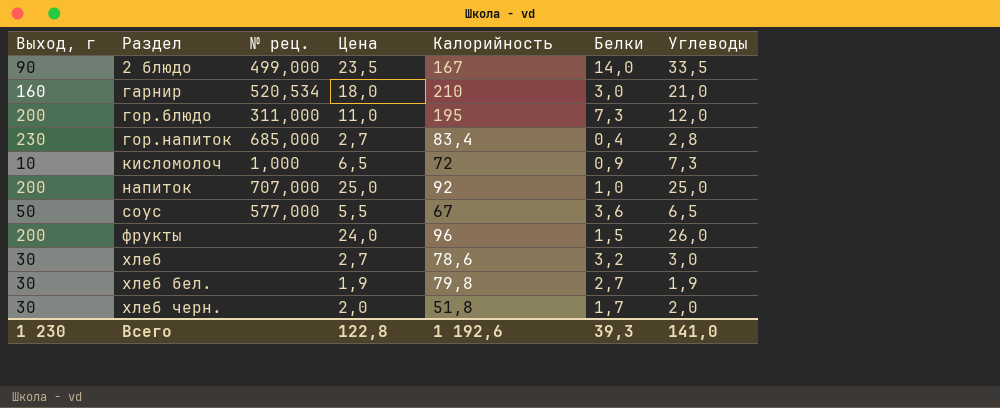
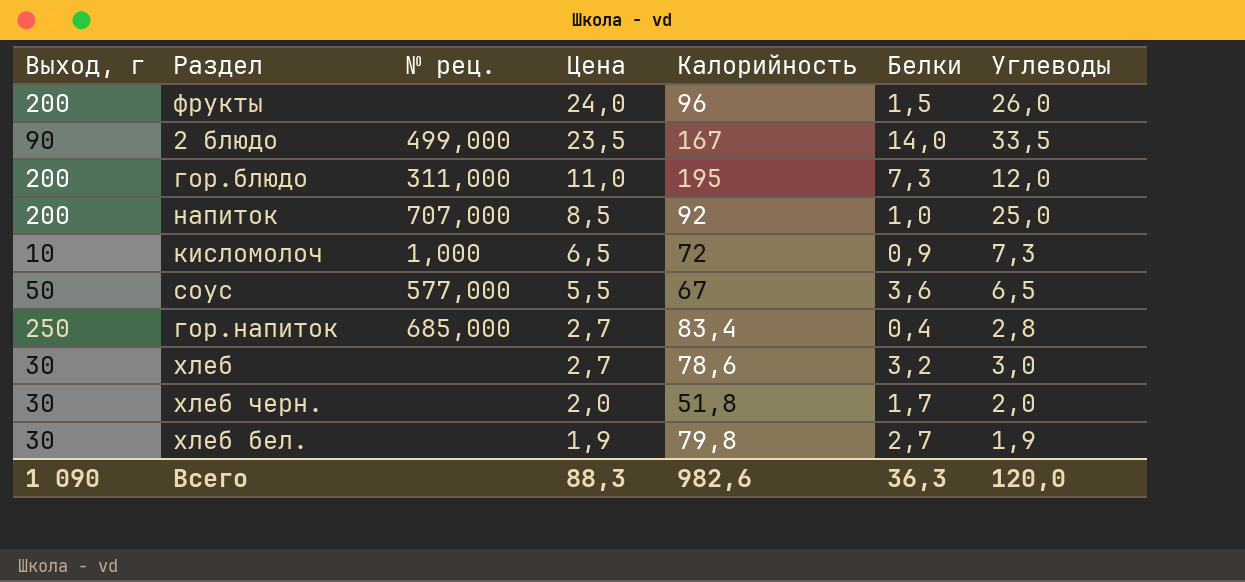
row order: Раздел ascending -> Цена descending
row гарнир: 160 | 520,534 | 18,0 | 210 | 3,0 | 21,0 -> none
напиток | Цена: 25,0 -> 8,5
гор.напиток | Выход, г: 230 -> 250
Всего | Выход, г: 1 230 -> 1 090
Всего | Цена: 122,8 -> 88,3
Всего | Калорийность: 1 192,6 -> 982,6
Всего | Белки: 39,3 -> 36,3
Всего | Углеводы: 141,0 -> 120,0

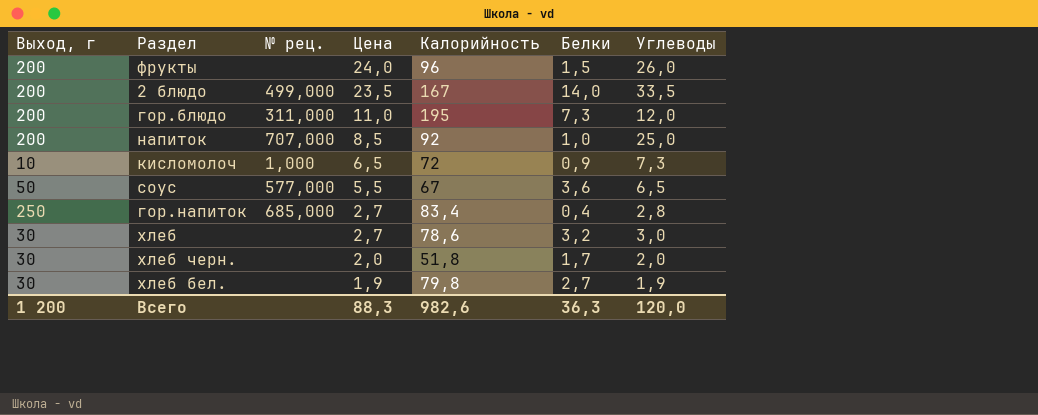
2 блюдо | Выход, г: 90 -> 200
Всего | Выход, г: 1 090 -> 1 200

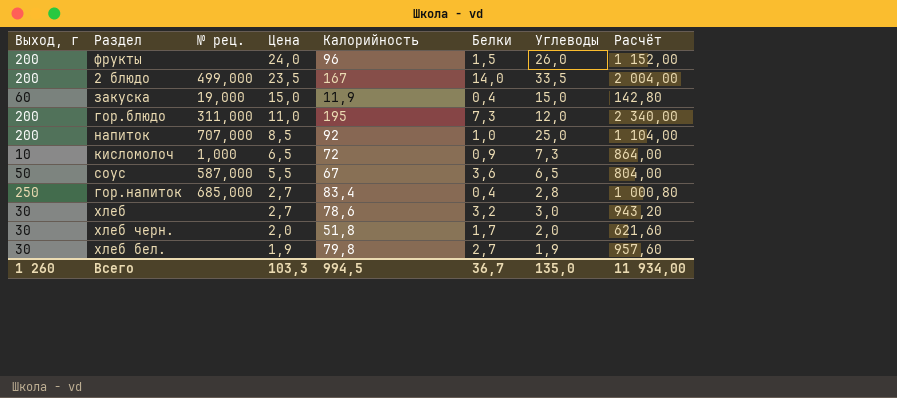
column Расчёт | formula: none -> [Калорийность] * 12
row закуска: none -> 60 | 19,000 | 15,0 | 11,9 | 0,4 | 15,0 | 142,80
соус | № рец.: 577,000 -> 587,000
Всего | Выход, г: 1 200 -> 1 260
Всего | Цена: 88,3 -> 103,3
Всего | Калорийность: 982,6 -> 994,5
Всего | Белки: 36,3 -> 36,7
Всего | Углеводы: 120,0 -> 135,0

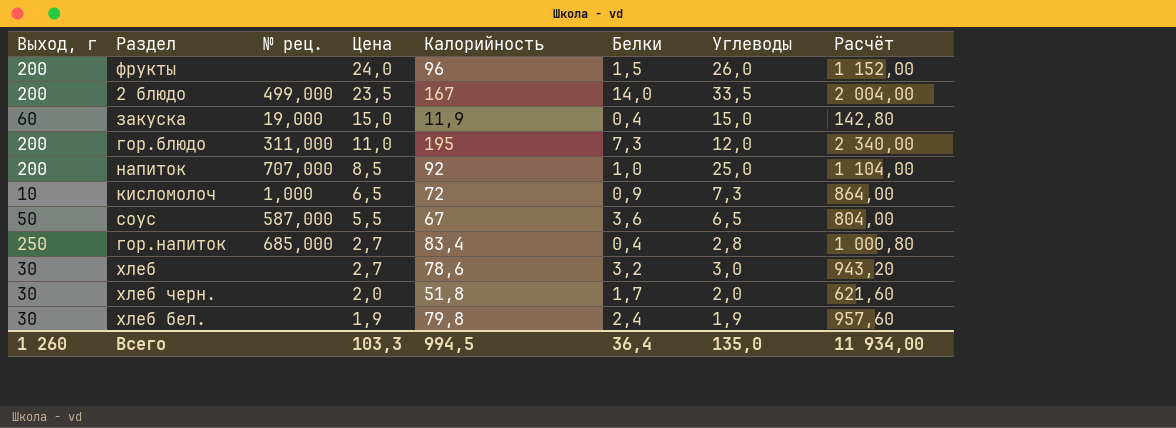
хлеб бел. | Белки: 2,7 -> 2,4
Всего | Белки: 36,7 -> 36,4

